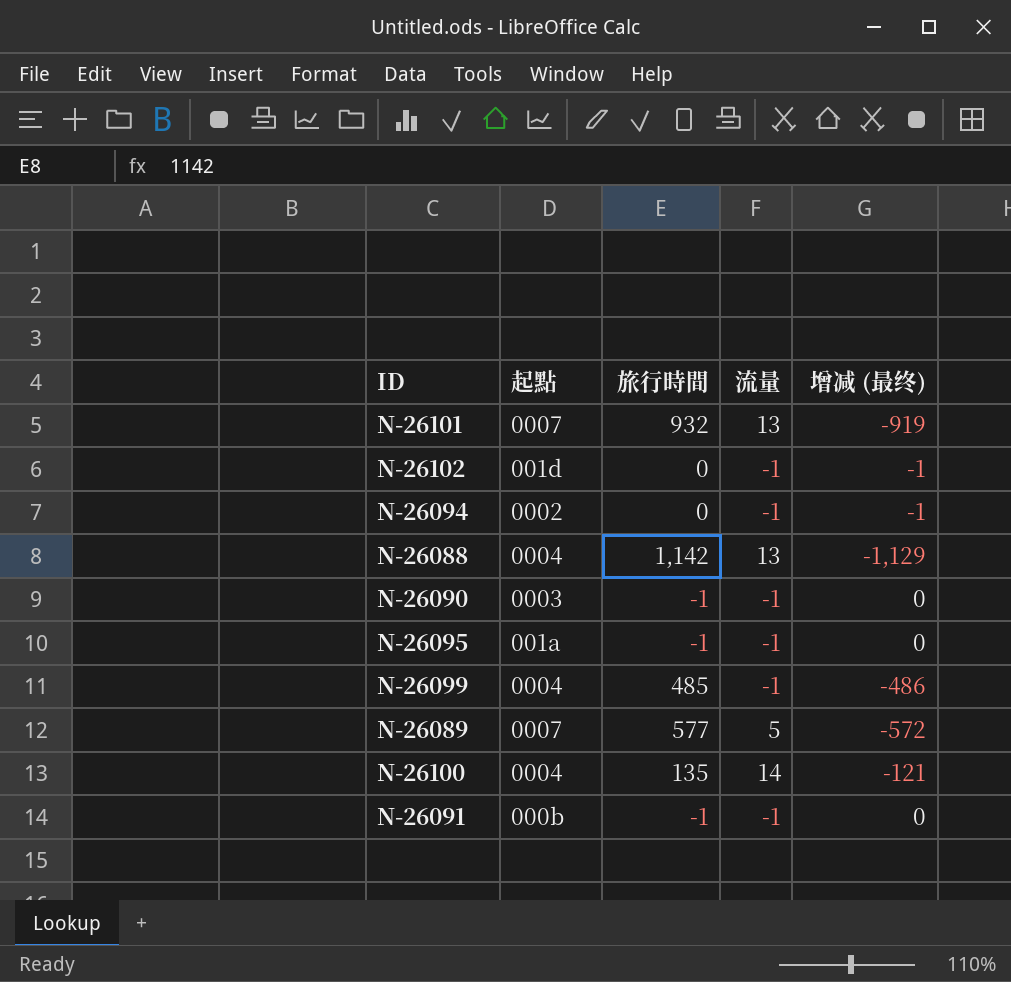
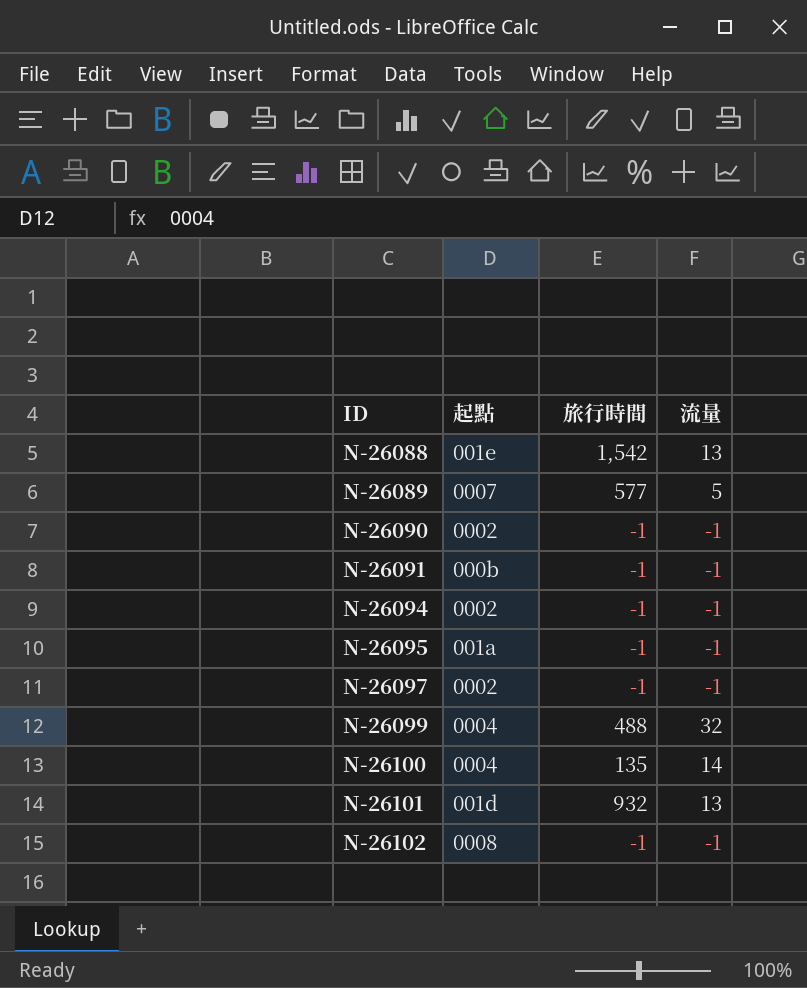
row order: none -> ID ascending
column 增减 (最终) | formula: [流量] - [旅行時間] -> none
N-26088 | 起點: 0004 -> 001e
N-26088 | 旅行時間: 1,142 -> 1,542
N-26090 | 起點: 0003 -> 0002
N-26094 | 旅行時間: 0 -> -1
row N-26097: none -> 0002 | -1 | -1
N-26099 | 旅行時間: 485 -> 488
N-26099 | 流量: -1 -> 32
N-26101 | 起點: 0007 -> 001d
N-26102 | 起點: 001d -> 0008
N-26102 | 旅行時間: 0 -> -1

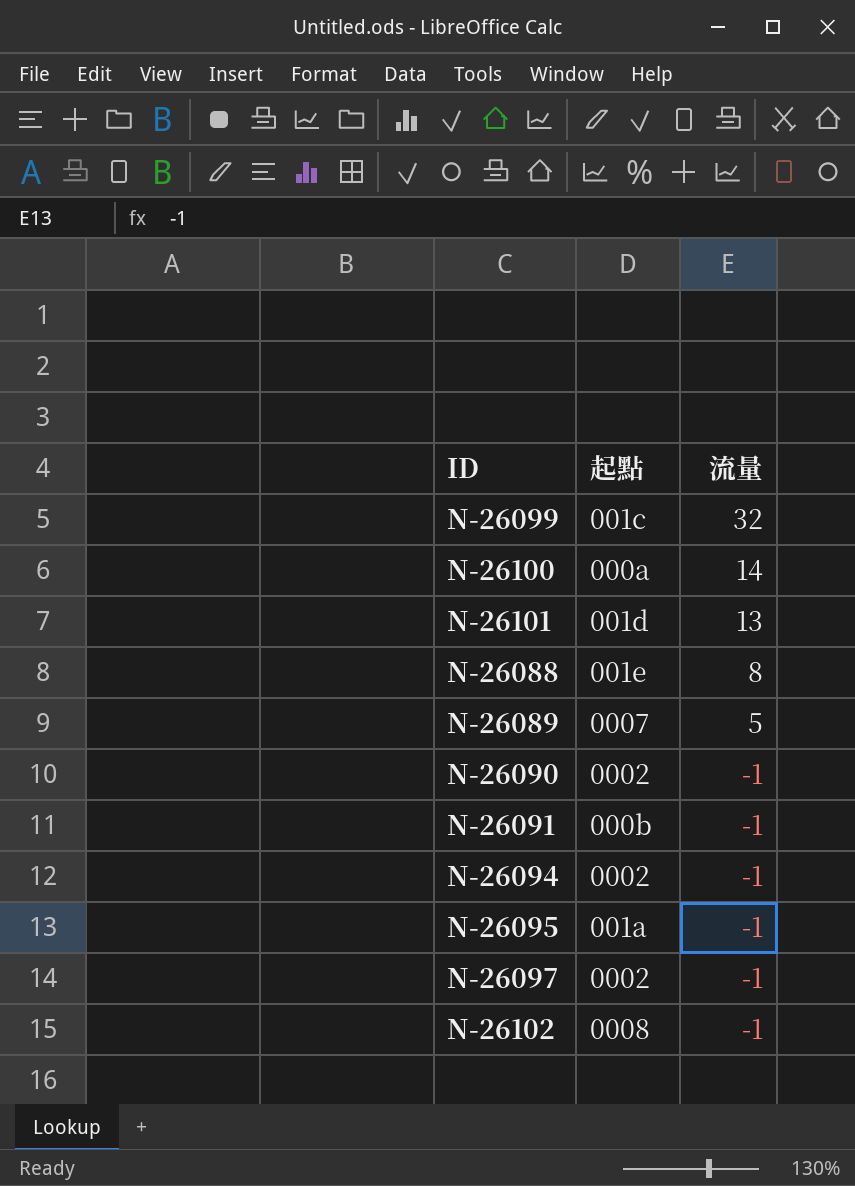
row order: ID ascending -> 流量 descending
column 旅行時間 | position: 3 -> none
N-26099 | 起點: 0004 -> 001c
N-26100 | 起點: 0004 -> 000a
N-26088 | 流量: 13 -> 8

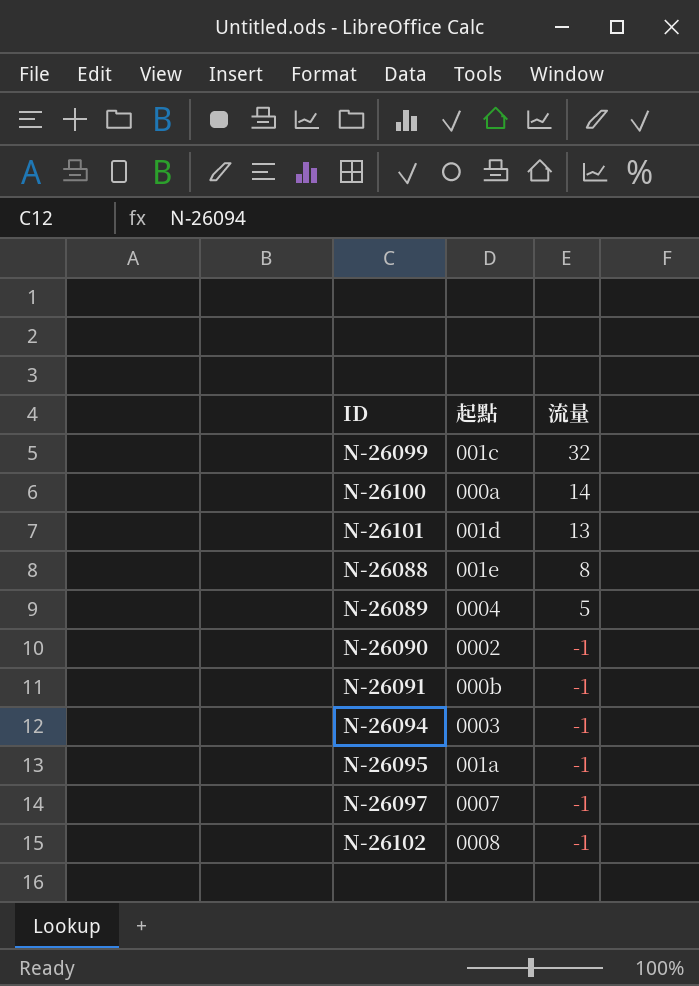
N-26089 | 起點: 0007 -> 0004
N-26094 | 起點: 0002 -> 0003
N-26097 | 起點: 0002 -> 0007

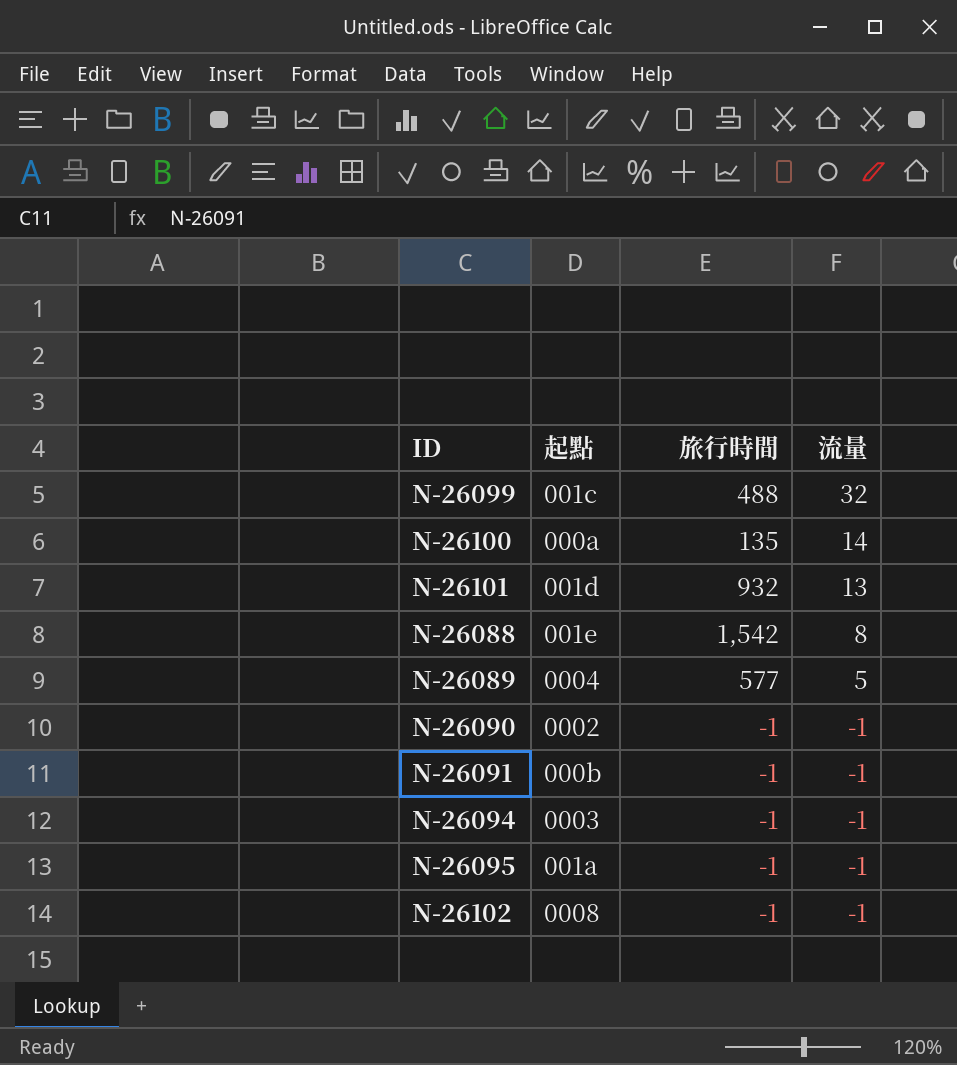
column 旅行時間 | position: none -> 3
row N-26097: 0007 | -1 -> none

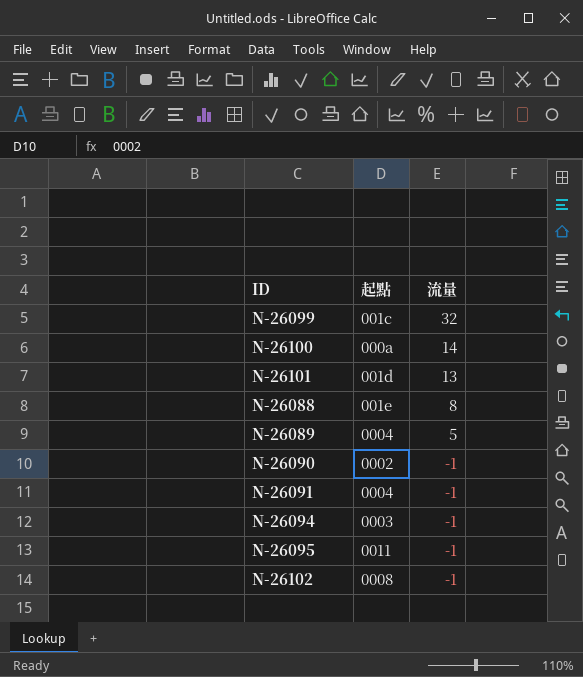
column 旅行時間 | position: 3 -> none
N-26091 | 起點: 000b -> 0004
N-26095 | 起點: 001a -> 0011

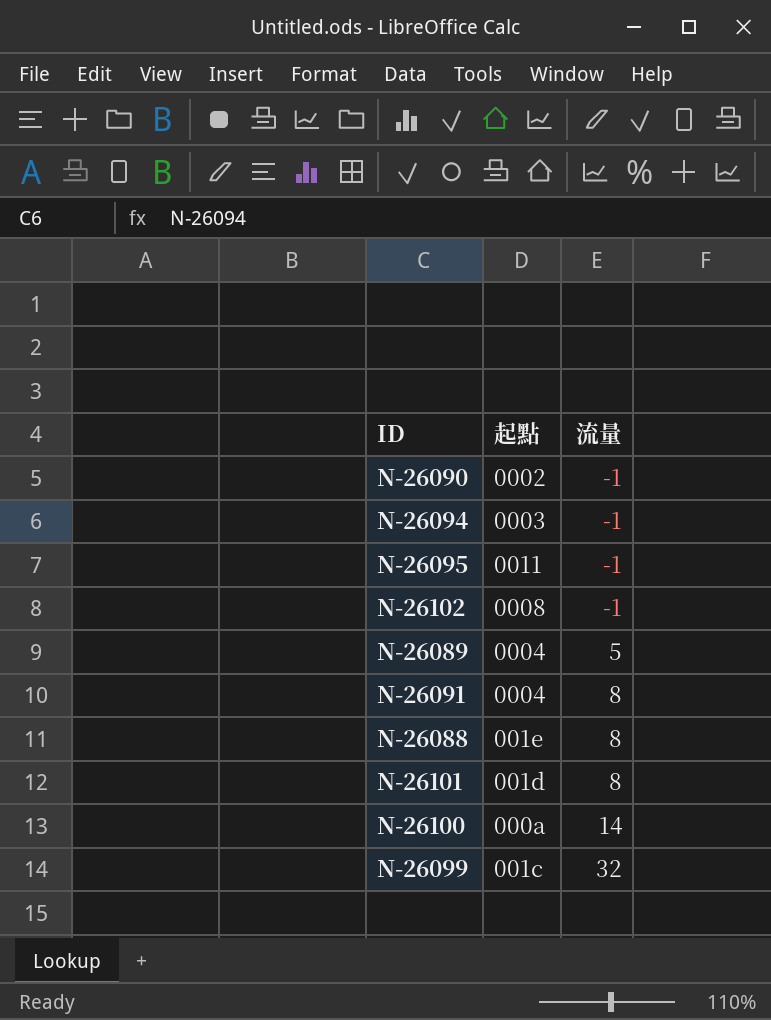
row order: 流量 descending -> 流量 ascending
N-26091 | 流量: -1 -> 8
N-26101 | 流量: 13 -> 8

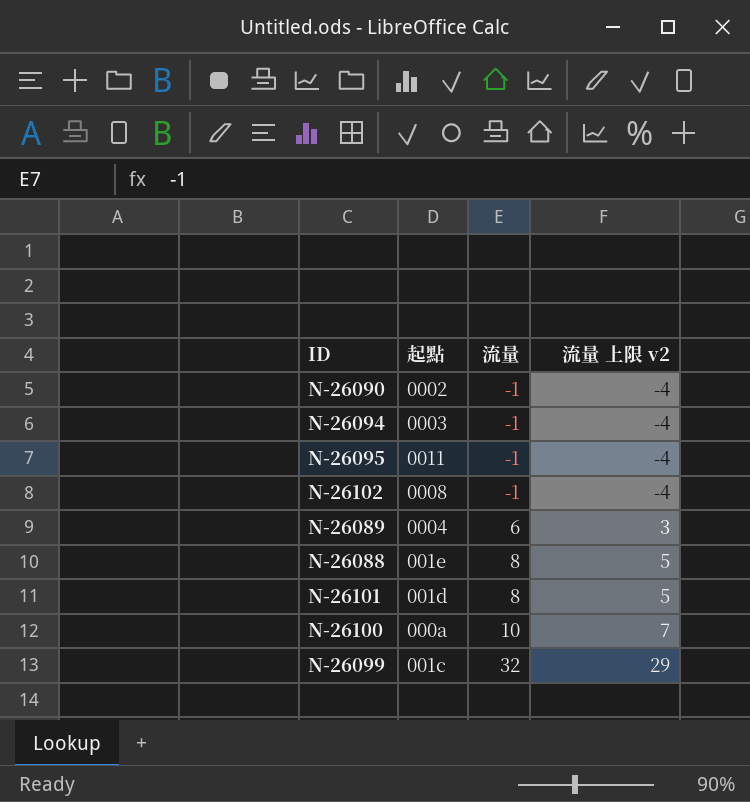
column 流量 上限 v2 | formula: none -> [流量] - 3
row N-26091: 0004 | 8 -> none
N-26089 | 流量: 5 -> 6
N-26100 | 流量: 14 -> 10

